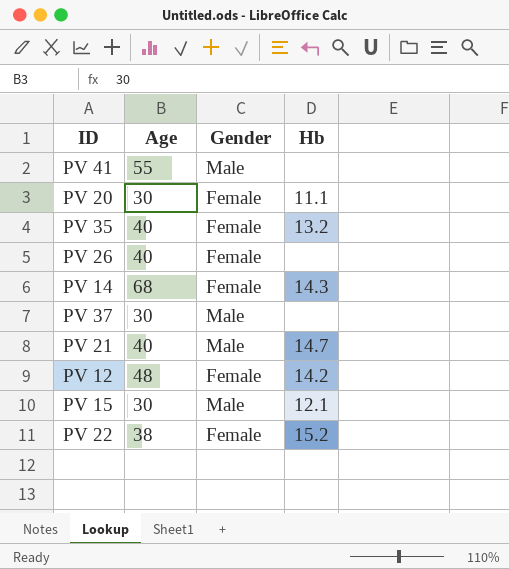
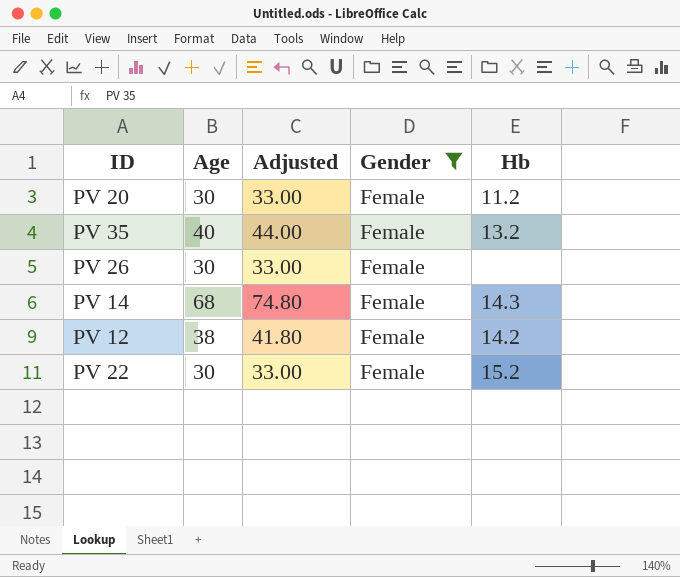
filter: none -> Gender = Female
column Adjusted | formula: none -> [Age] * 1.1
PV 20 | Hb: 11.1 -> 11.2
PV 26 | Age: 40 -> 30
PV 12 | Age: 48 -> 38
PV 22 | Age: 38 -> 30

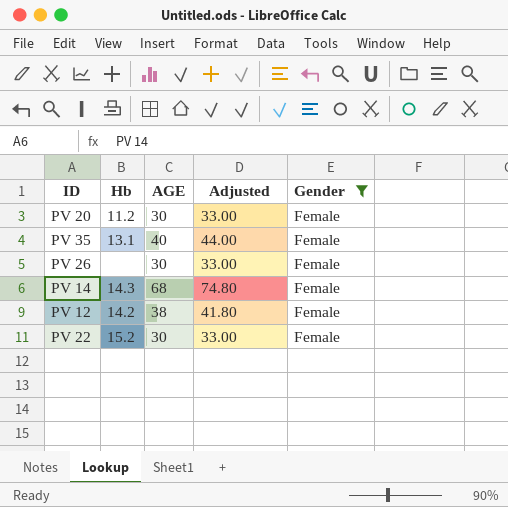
column Hb | position: 5 -> 2
column name: Age -> AGE
PV 35 | Hb: 13.2 -> 13.1

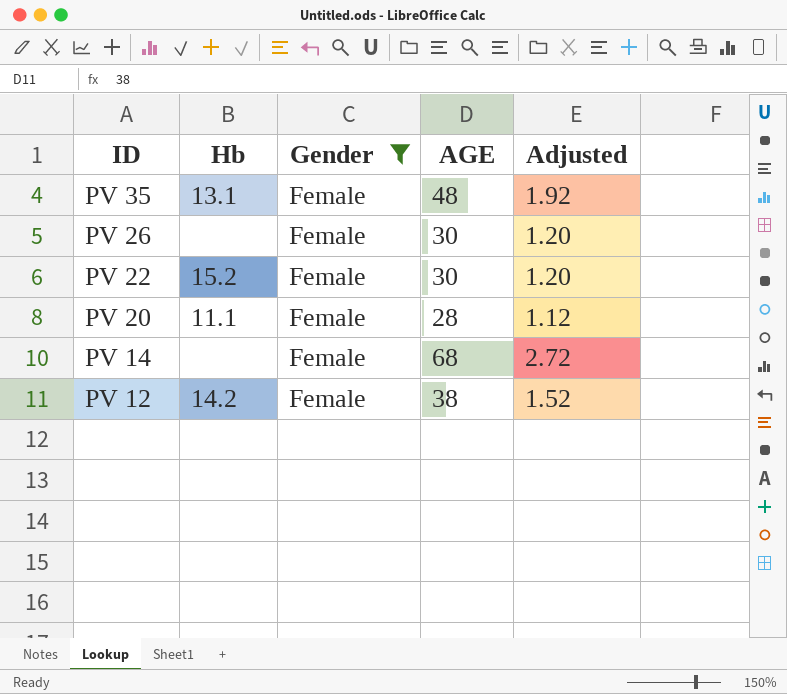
row order: none -> ID descending
column Gender | position: 5 -> 3
column Adjusted | formula: [AGE] * 1.1 -> [AGE] * 0.04
PV 35 | AGE: 40 -> 48
PV 20 | Hb: 11.2 -> 11.1
PV 20 | AGE: 30 -> 28
PV 14 | Hb: 14.3 -> none

